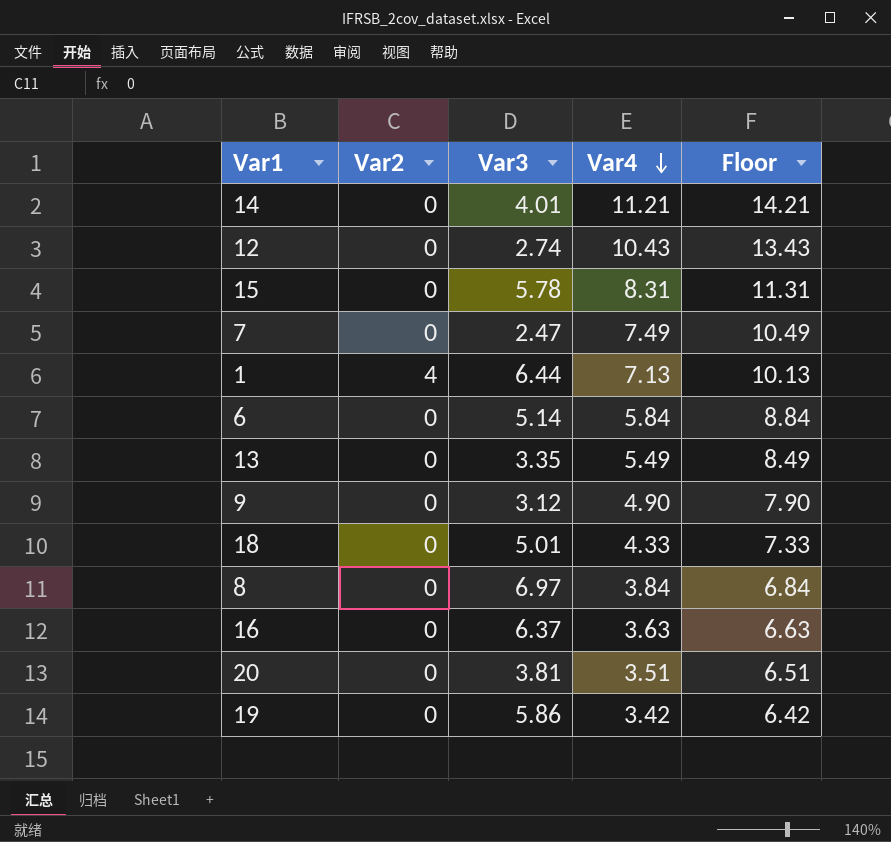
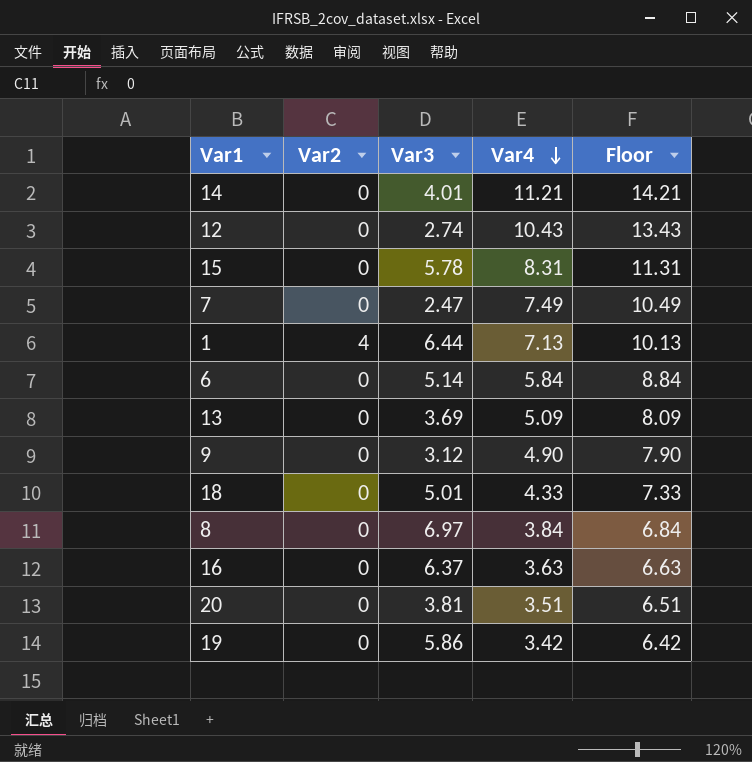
13 | Var3: 3.35 -> 3.69
13 | Var4: 5.49 -> 5.09
13 | Floor: 8.49 -> 8.09

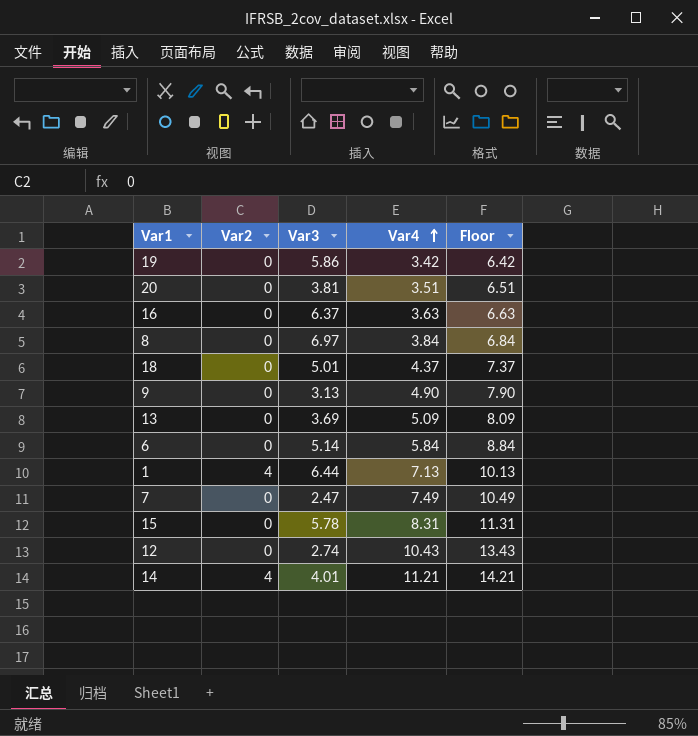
row order: Var4 descending -> Var4 ascending
18 | Var4: 4.33 -> 4.37
18 | Floor: 7.33 -> 7.37
9 | Var3: 3.12 -> 3.13
14 | Var2: 0 -> 4

